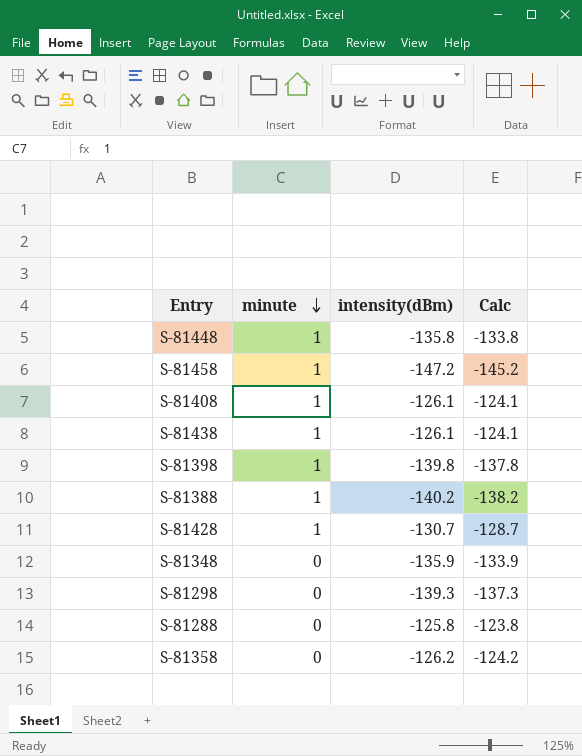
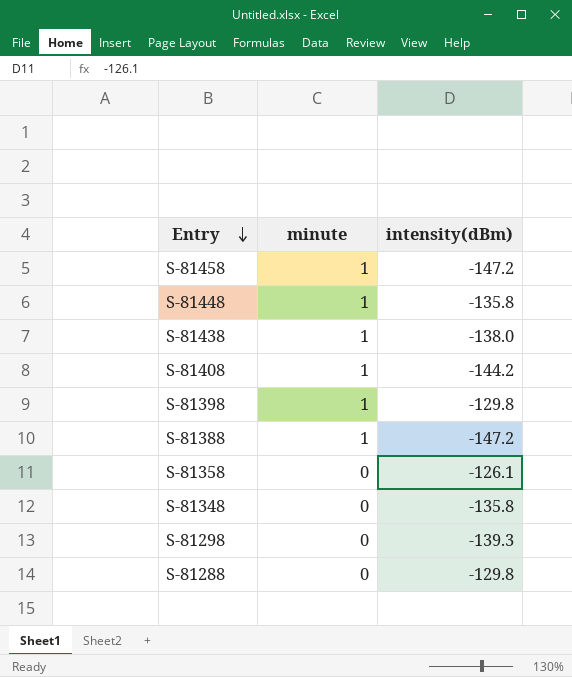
row order: minute descending -> Entry descending
column Calc | formula: [intensity(dBm)] + 2 -> none
row S-81428: 1 | -130.7 | -128.7 -> none
S-81438 | intensity(dBm): -126.1 -> -138.0
S-81408 | intensity(dBm): -126.1 -> -144.2
S-81398 | intensity(dBm): -139.8 -> -129.8
S-81388 | intensity(dBm): -140.2 -> -147.2
S-81358 | intensity(dBm): -126.2 -> -126.1
S-81348 | intensity(dBm): -135.9 -> -135.8
S-81288 | intensity(dBm): -125.8 -> -129.8

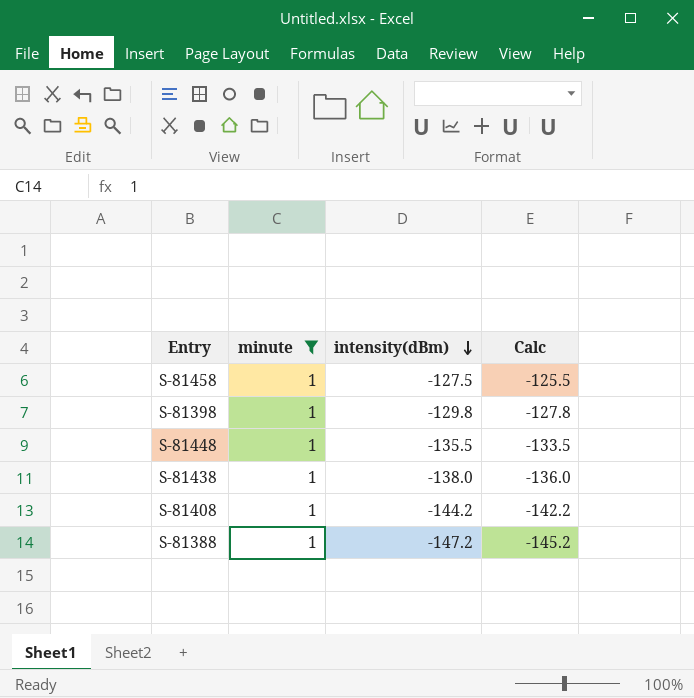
filter: none -> minute = 1
row order: Entry descending -> intensity(dBm) descending
column Calc | formula: none -> [intensity(dBm)] + 2
S-81458 | intensity(dBm): -147.2 -> -127.5
S-81448 | intensity(dBm): -135.8 -> -135.5

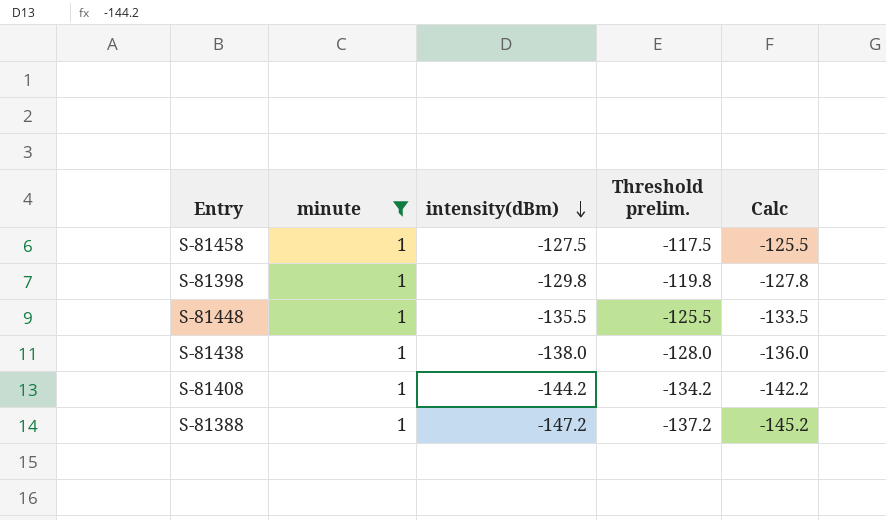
column Threshold prelim. | formula: none -> [intensity(dBm)] + 10

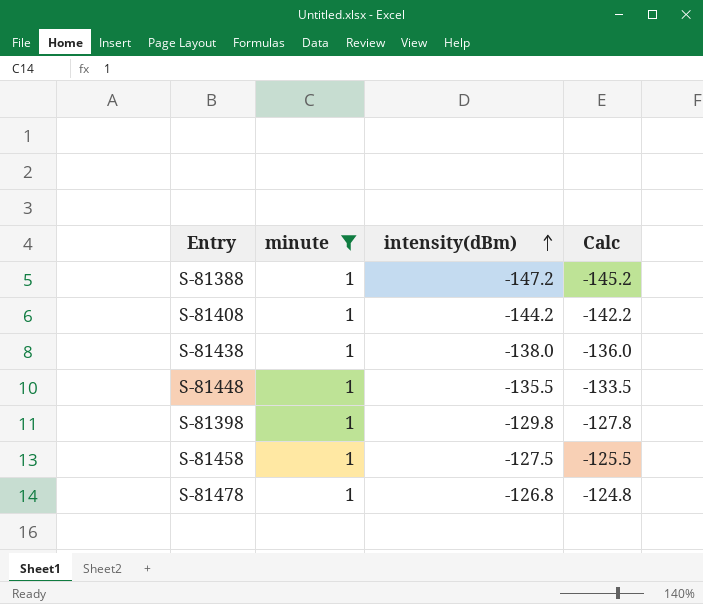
row order: intensity(dBm) descending -> intensity(dBm) ascending
column Threshold prelim. | formula: [intensity(dBm)] + 10 -> none
row S-81478: none -> 1 | -126.8 | -124.8

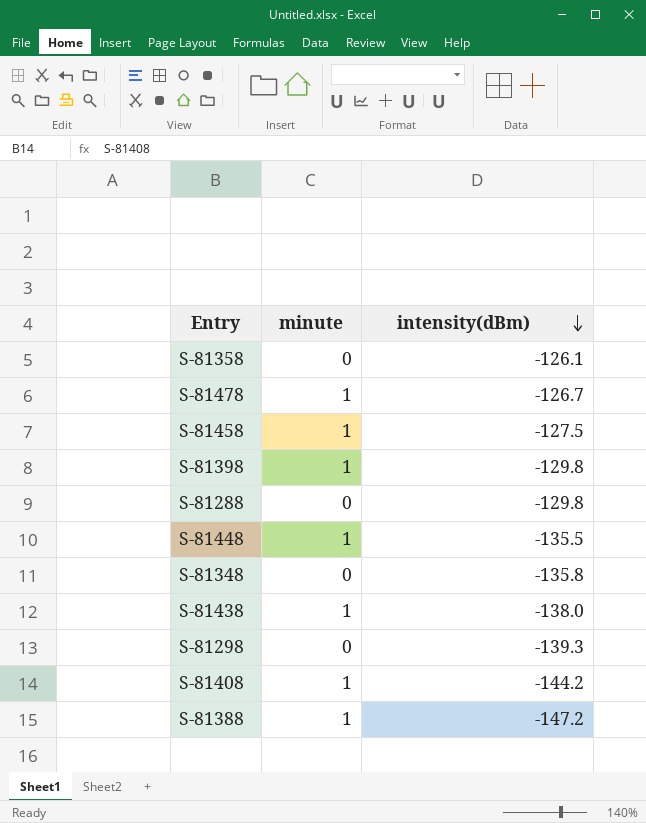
filter: minute = 1 -> none
row order: intensity(dBm) ascending -> intensity(dBm) descending
column Calc | formula: [intensity(dBm)] + 2 -> none
S-81478 | intensity(dBm): -126.8 -> -126.7

